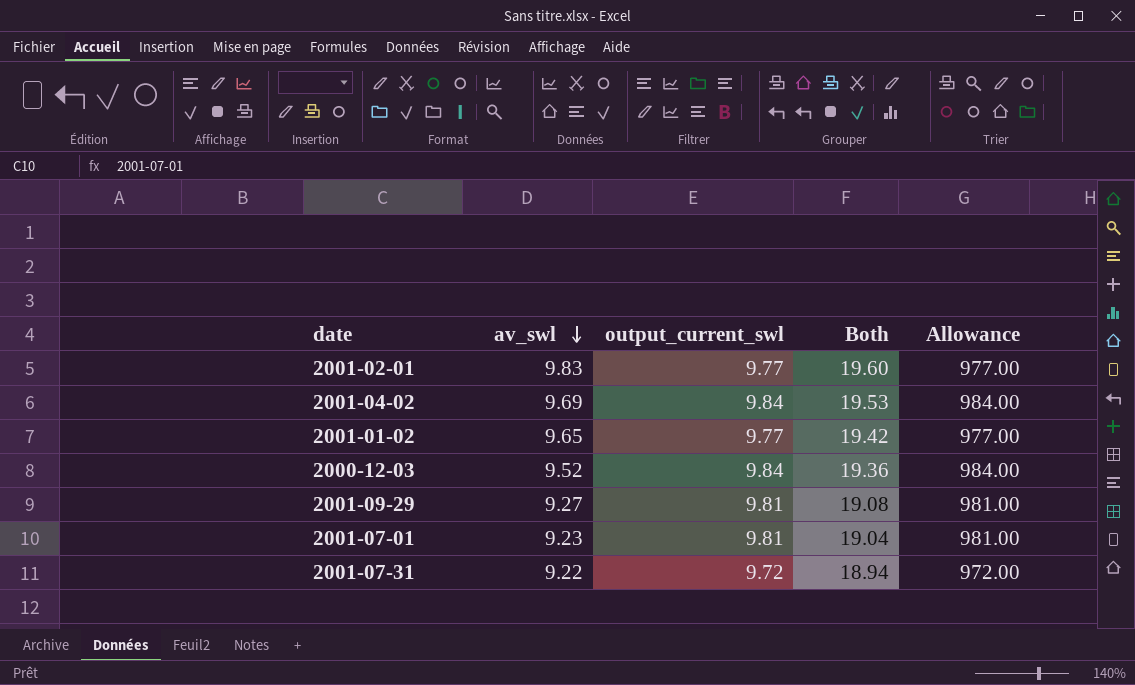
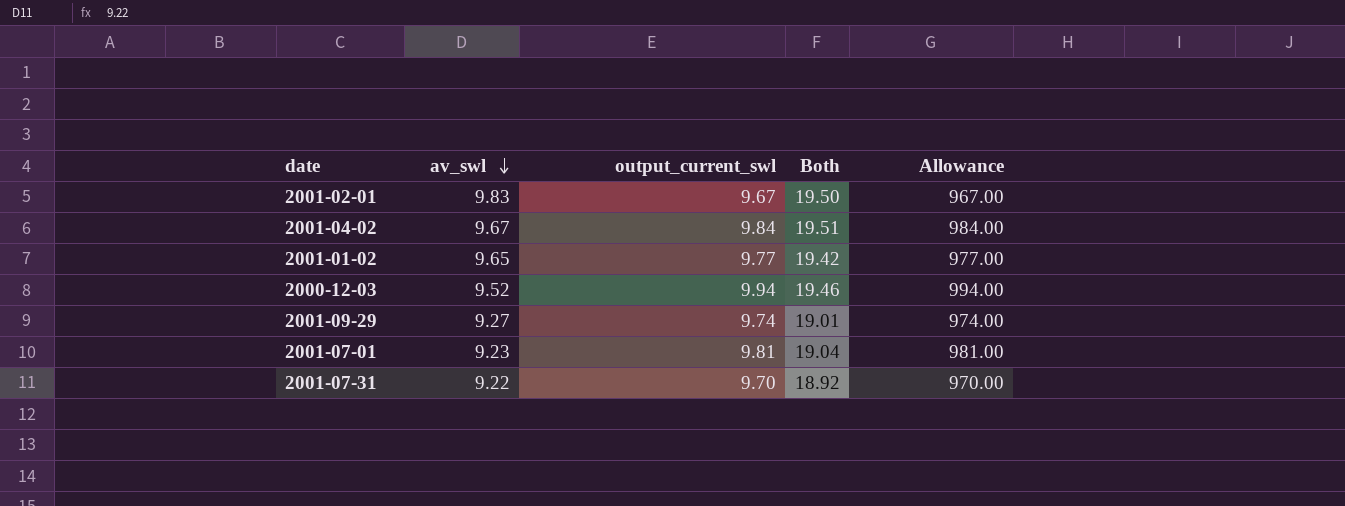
2001-02-01 | output_current_swl: 9.77 -> 9.67
2001-02-01 | Both: 19.60 -> 19.50
2001-02-01 | Allowance: 977.00 -> 967.00
2001-04-02 | av_swl: 9.69 -> 9.67
2001-04-02 | Both: 19.53 -> 19.51
2000-12-03 | output_current_swl: 9.84 -> 9.94
2000-12-03 | Both: 19.36 -> 19.46
2000-12-03 | Allowance: 984.00 -> 994.00
2001-09-29 | output_current_swl: 9.81 -> 9.74
2001-09-29 | Both: 19.08 -> 19.01
2001-09-29 | Allowance: 981.00 -> 974.00
2001-07-31 | output_current_swl: 9.72 -> 9.70
2001-07-31 | Both: 18.94 -> 18.92
2001-07-31 | Allowance: 972.00 -> 970.00

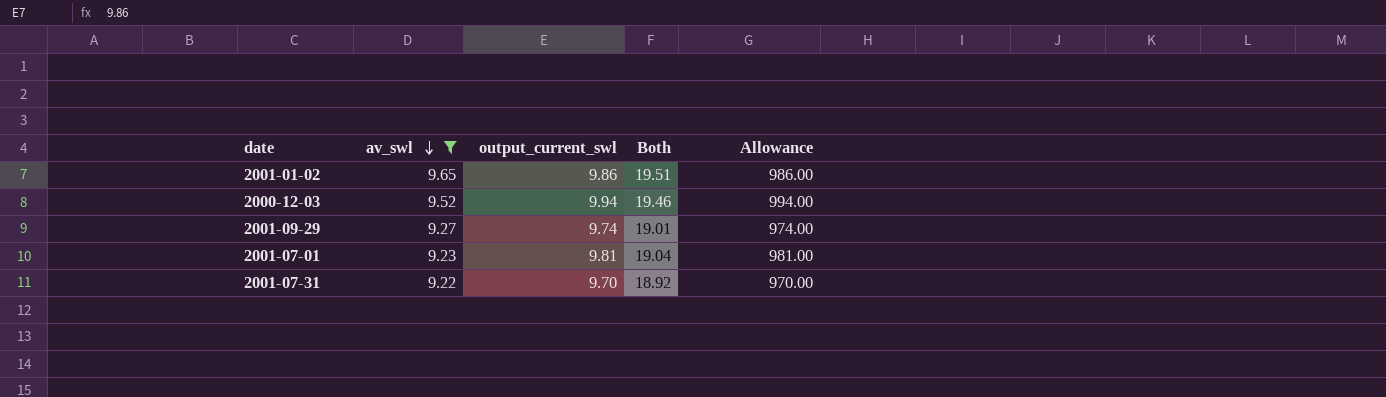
filter: none -> av_swl <= 9.65
2001-01-02 | output_current_swl: 9.77 -> 9.86
2001-01-02 | Both: 19.42 -> 19.51
2001-01-02 | Allowance: 977.00 -> 986.00

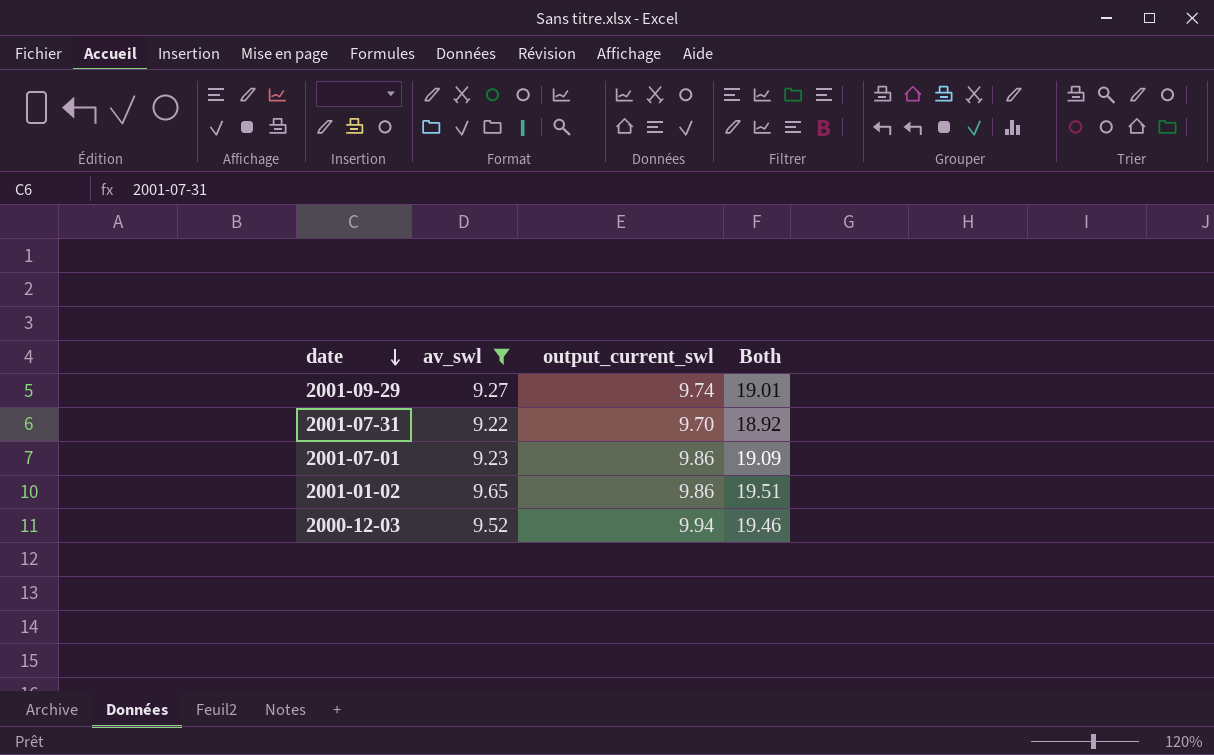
row order: av_swl descending -> date descending
column Allowance | formula: [output_current_swl] * 100 -> none
2001-07-01 | output_current_swl: 9.81 -> 9.86
2001-07-01 | Both: 19.04 -> 19.09

